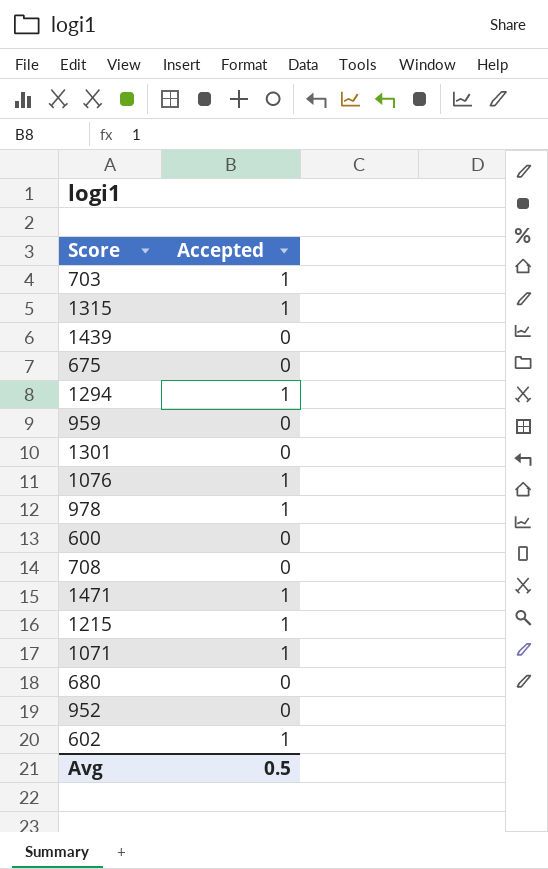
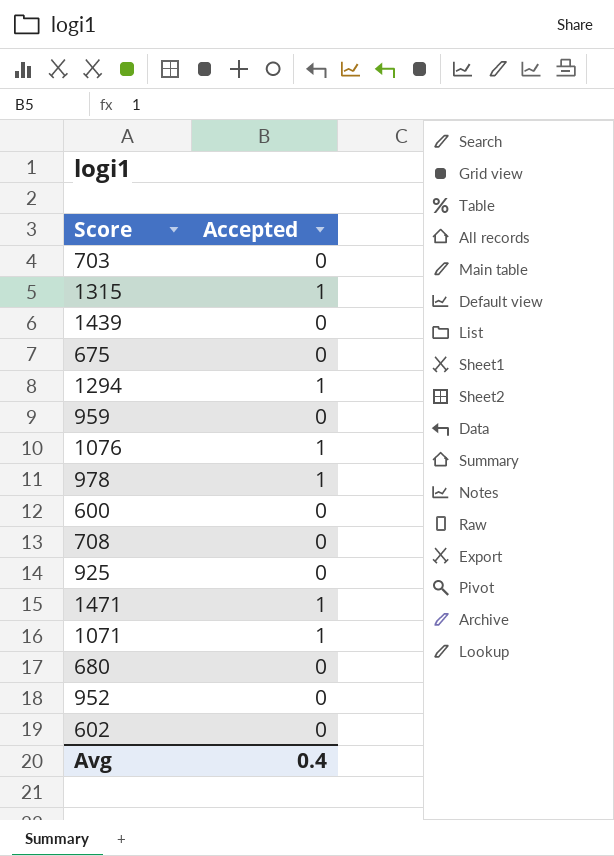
row 1301: 0 -> none
row 1215: 1 -> none
703 | Accepted: 1 -> 0
row 925: none -> 0
602 | Accepted: 1 -> 0
Avg | Accepted: 0.5 -> 0.4

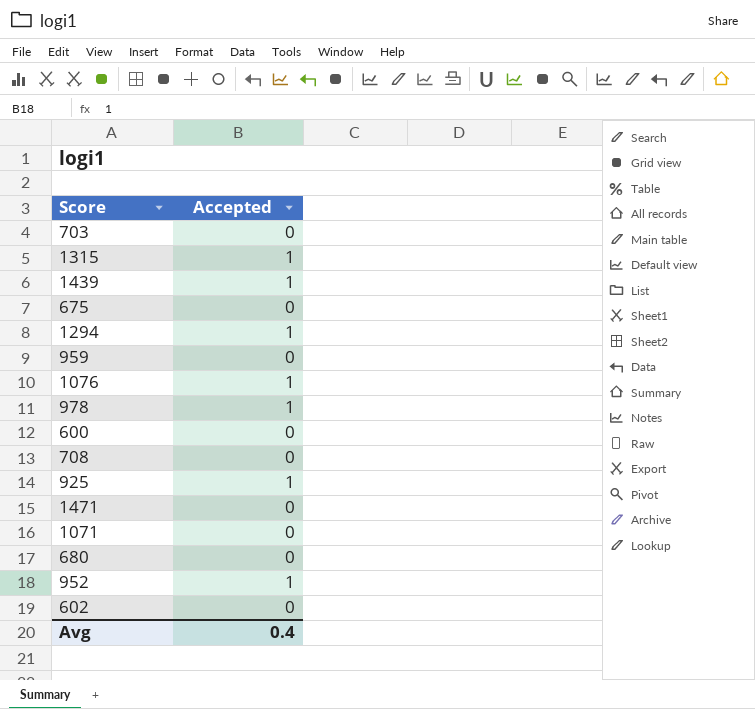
1439 | Accepted: 0 -> 1
925 | Accepted: 0 -> 1
1471 | Accepted: 1 -> 0
1071 | Accepted: 1 -> 0
952 | Accepted: 0 -> 1

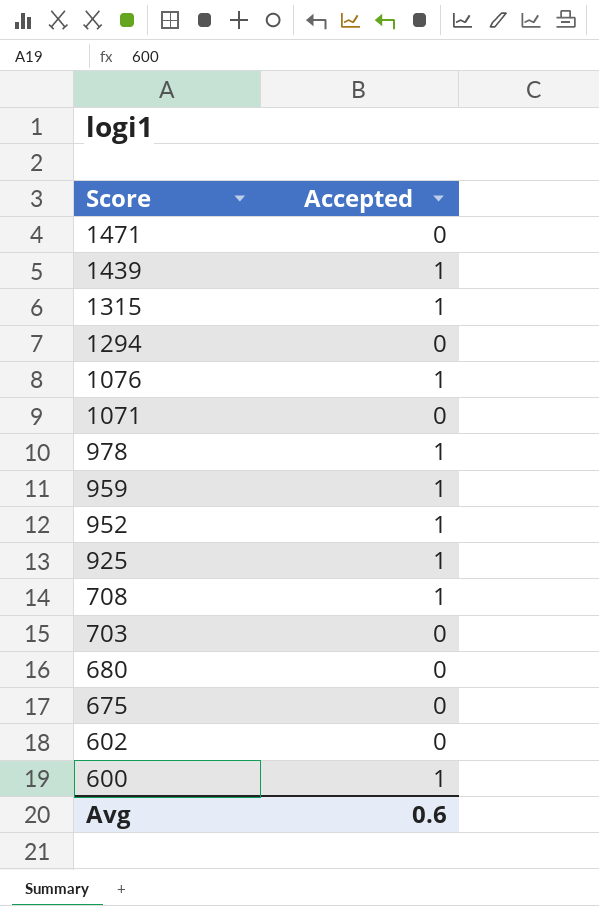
row order: none -> Score descending
1294 | Accepted: 1 -> 0
959 | Accepted: 0 -> 1
708 | Accepted: 0 -> 1
600 | Accepted: 0 -> 1
Avg | Accepted: 0.4 -> 0.6

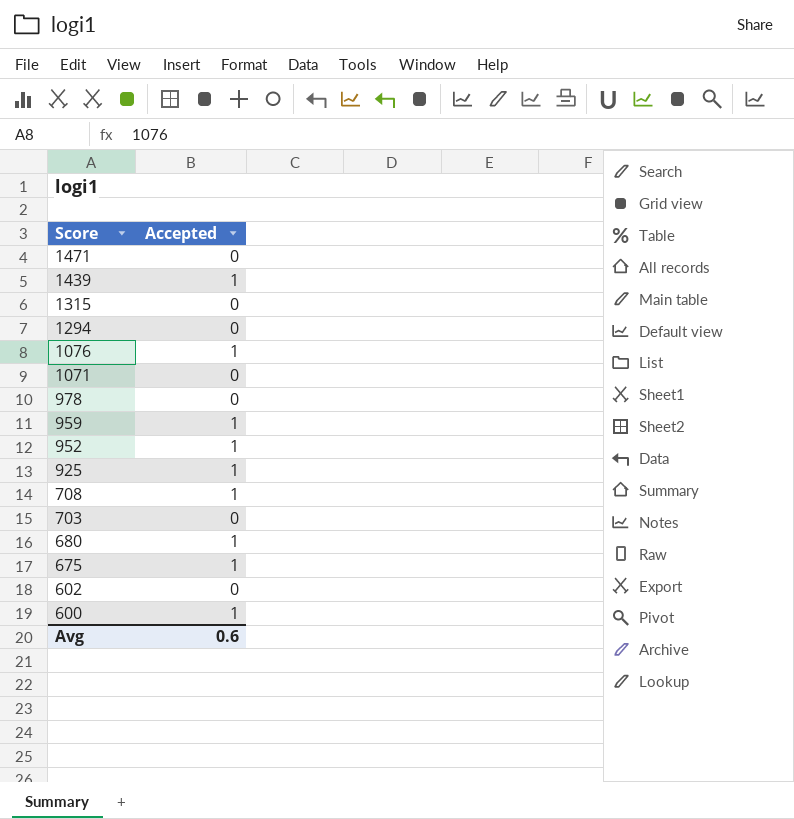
1315 | Accepted: 1 -> 0
978 | Accepted: 1 -> 0
680 | Accepted: 0 -> 1
675 | Accepted: 0 -> 1

